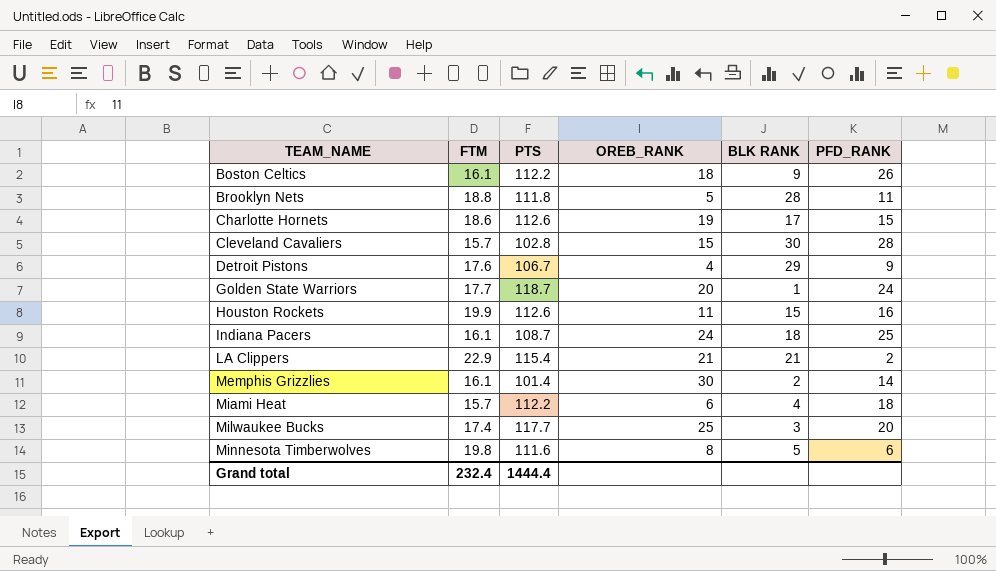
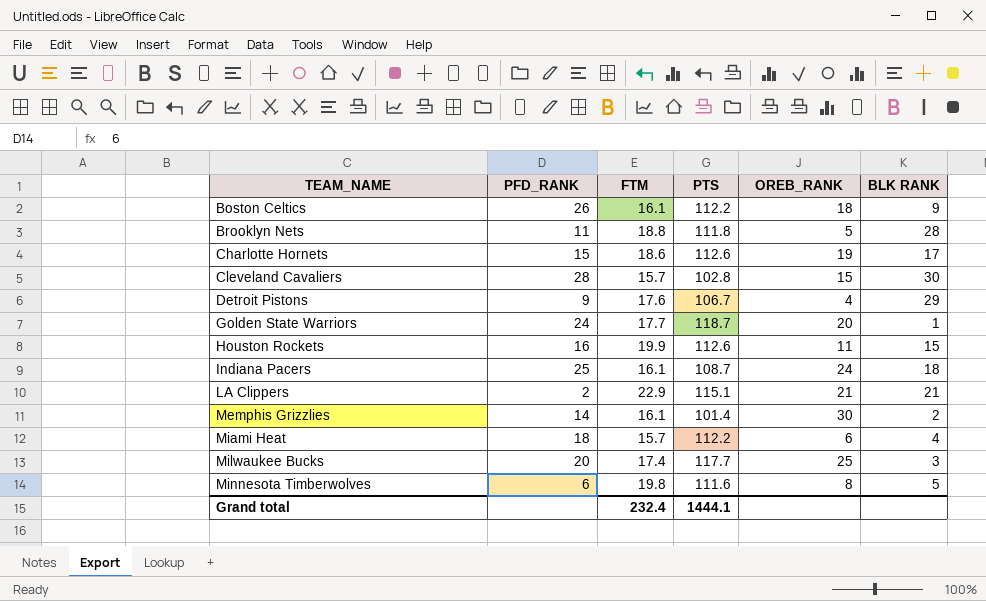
column PFD_RANK | position: 6 -> 2
LA Clippers | PTS: 115.4 -> 115.1
Grand total | PTS: 1444.4 -> 1444.1

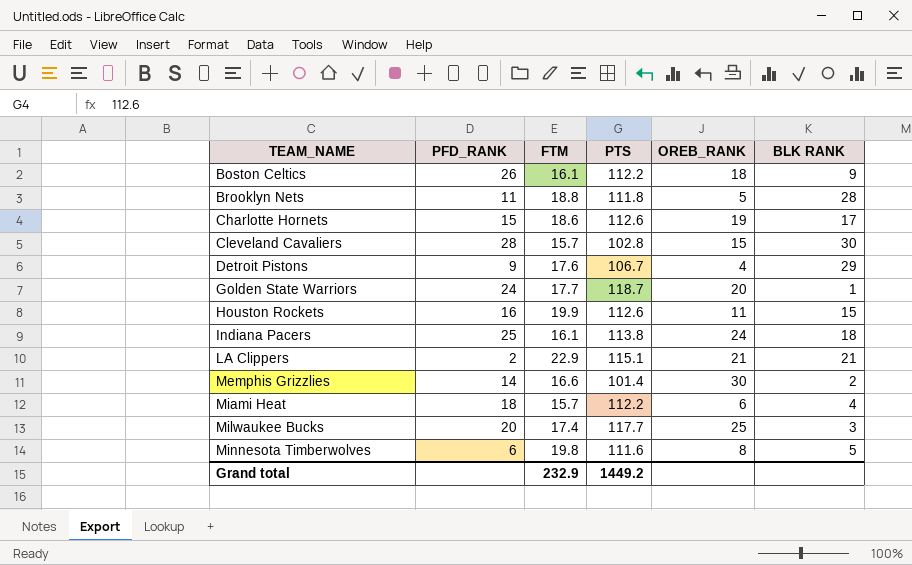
Indiana Pacers | PTS: 108.7 -> 113.8
Memphis Grizzlies | FTM: 16.1 -> 16.6
Grand total | FTM: 232.4 -> 232.9
Grand total | PTS: 1444.1 -> 1449.2

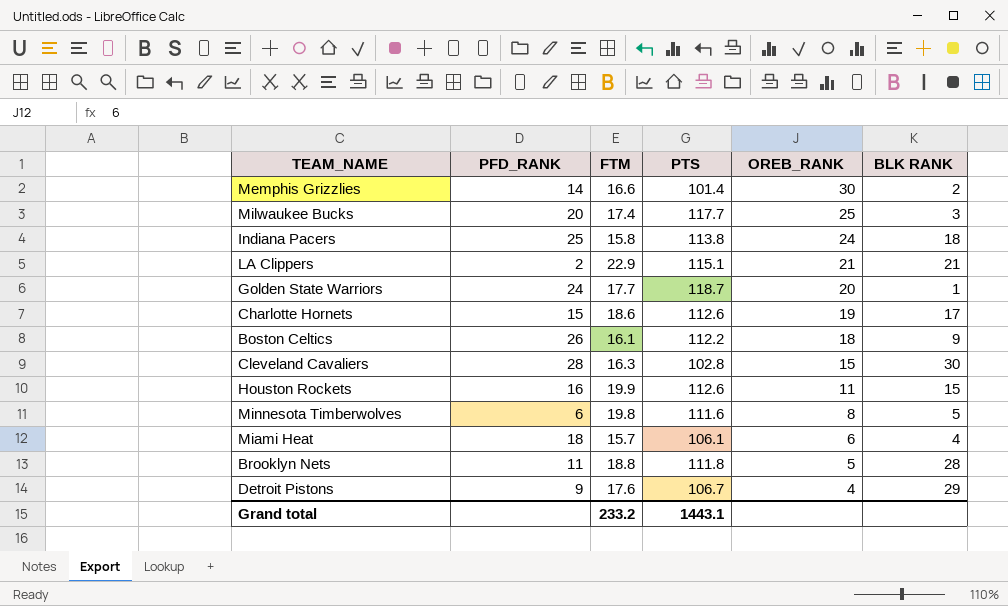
row order: TEAM_NAME ascending -> OREB_RANK descending
Indiana Pacers | FTM: 16.1 -> 15.8
Cleveland Cavaliers | FTM: 15.7 -> 16.3
Miami Heat | PTS: 112.2 -> 106.1
Grand total | FTM: 232.9 -> 233.2
Grand total | PTS: 1449.2 -> 1443.1

